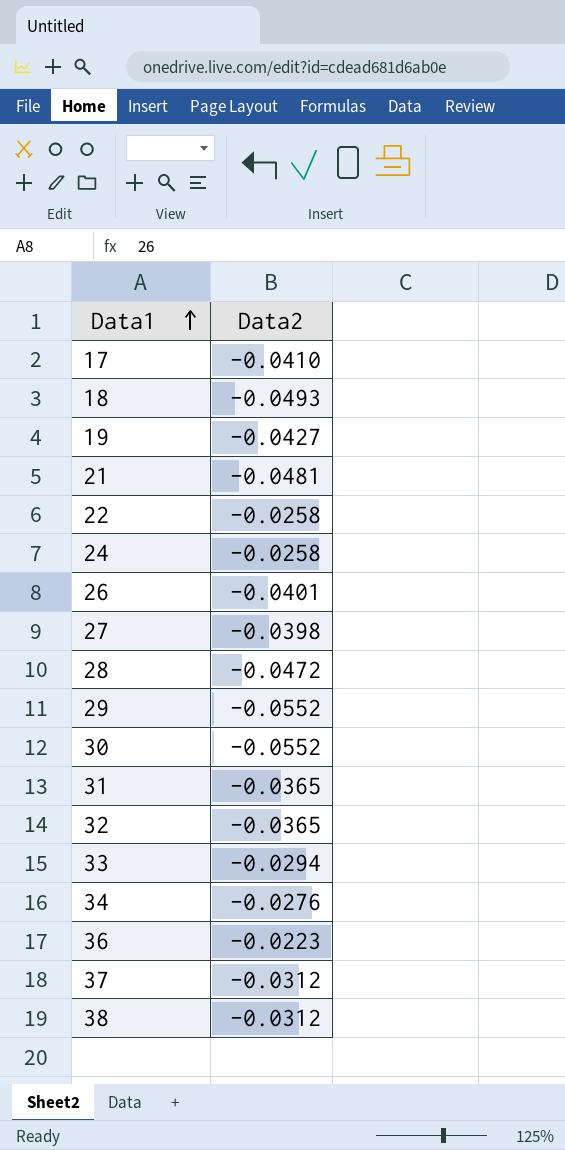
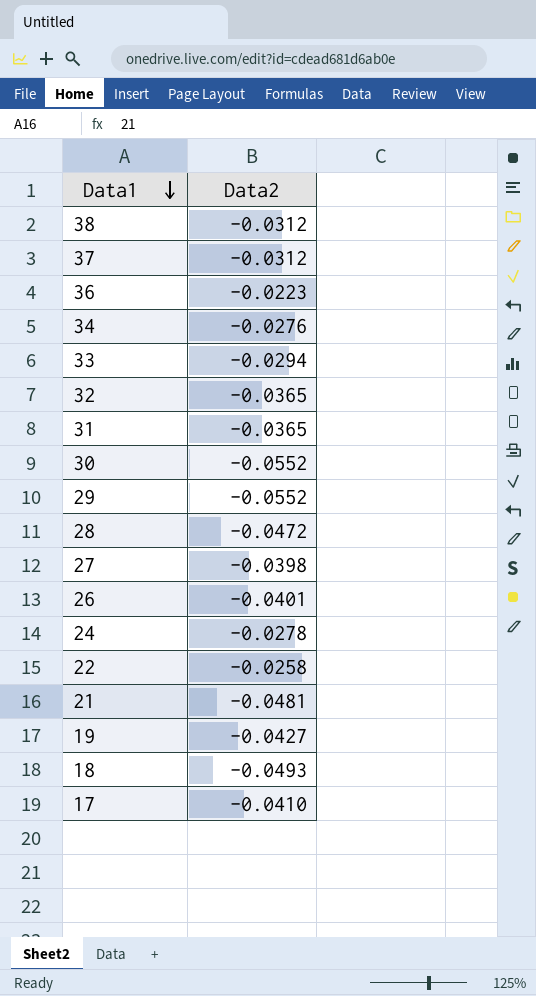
row order: Data1 ascending -> Data1 descending
24 | Data2: -0.0258 -> -0.0278

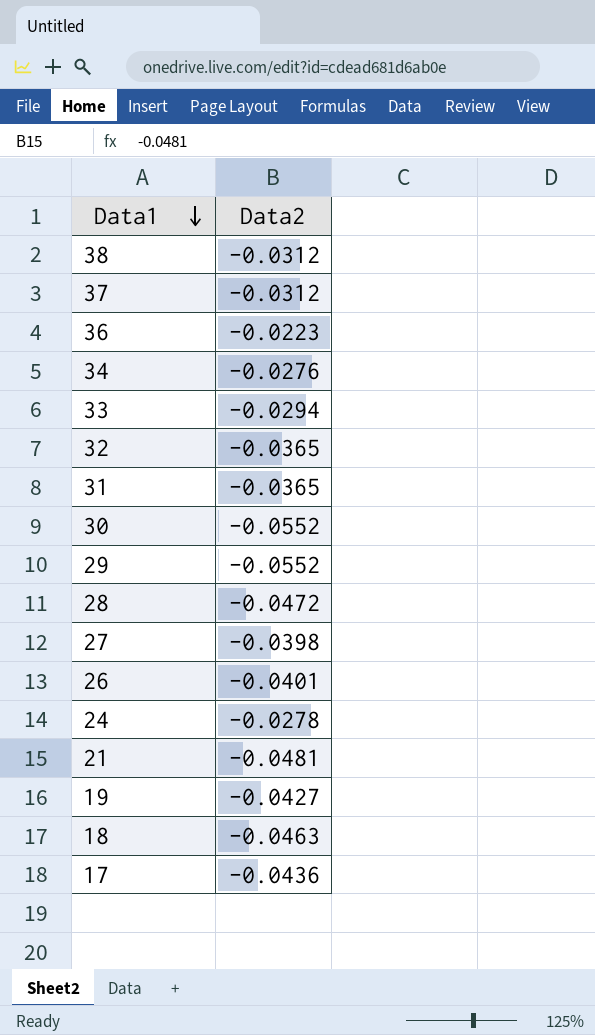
row 22: -0.0258 -> none
18 | Data2: -0.0493 -> -0.0463
17 | Data2: -0.0410 -> -0.0436

